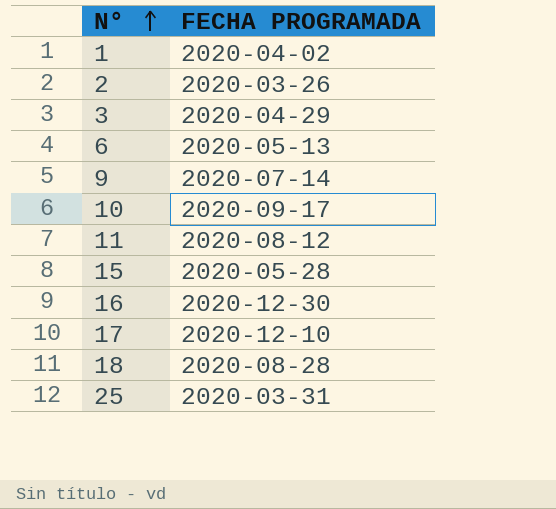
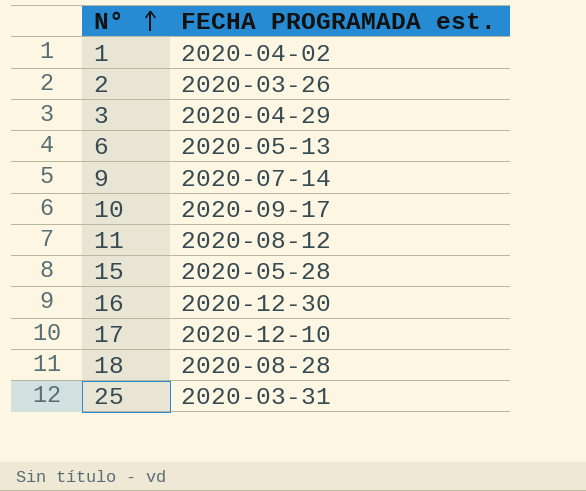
column name: FECHA PROGRAMADA -> FECHA PROGRAMADA est.

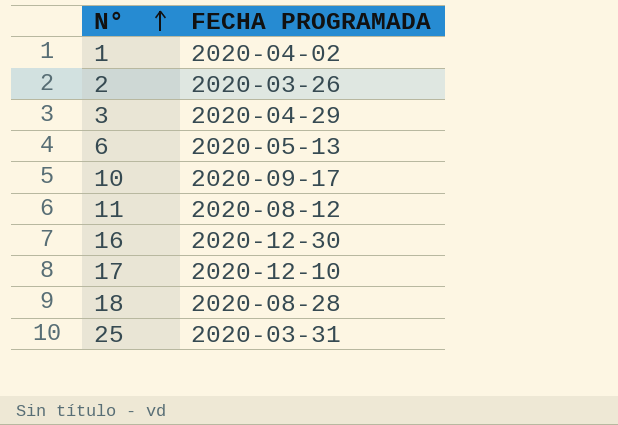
column name: FECHA PROGRAMADA est. -> FECHA PROGRAMADA
row 9: 2020-07-14 -> none
row 15: 2020-05-28 -> none

